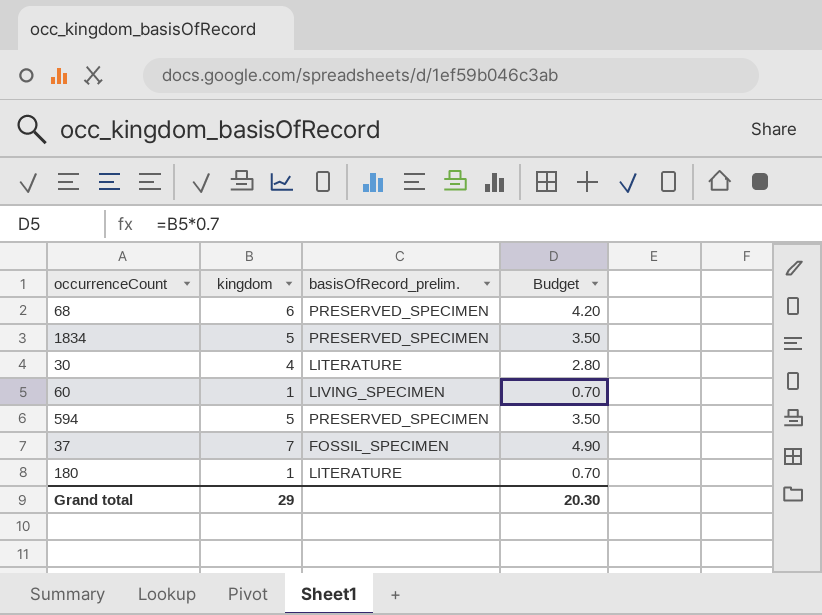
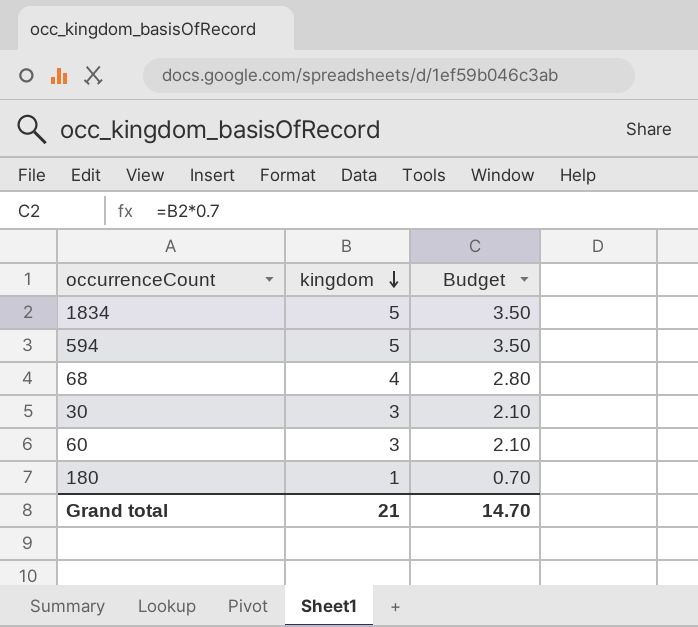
row order: none -> kingdom descending
column basisOfRecord_prelim. | position: 3 -> none
row 37: 7 | FOSSIL_SPECIMEN | 4.90 -> none
68 | kingdom: 6 -> 4
68 | Budget: 4.20 -> 2.80
30 | kingdom: 4 -> 3
30 | Budget: 2.80 -> 2.10
60 | kingdom: 1 -> 3
60 | Budget: 0.70 -> 2.10
Grand total | kingdom: 29 -> 21
Grand total | Budget: 20.30 -> 14.70

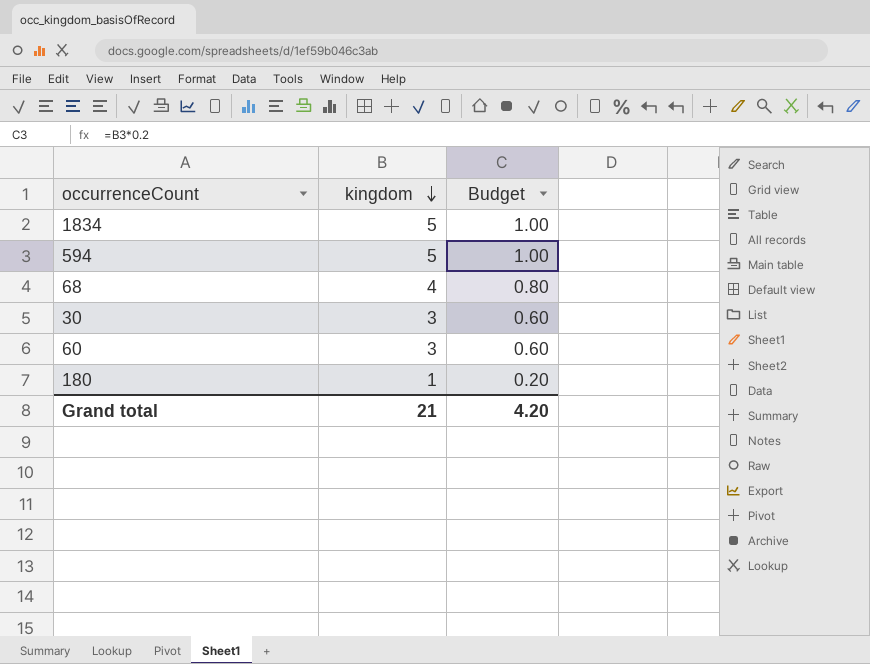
column Budget | formula: [kingdom] * 0.7 -> [kingdom] * 0.2
Grand total | Budget: 14.70 -> 4.20

